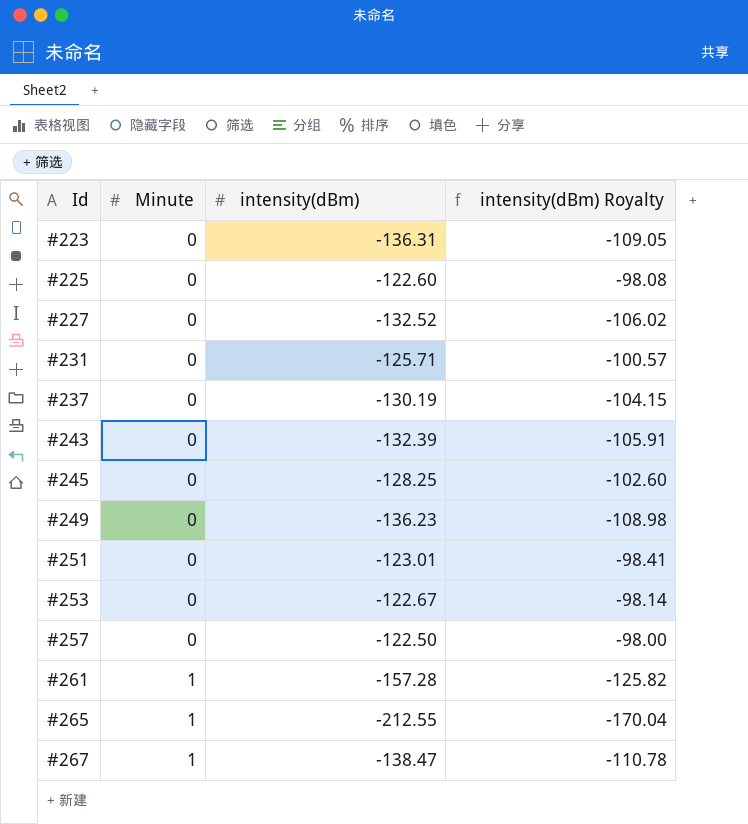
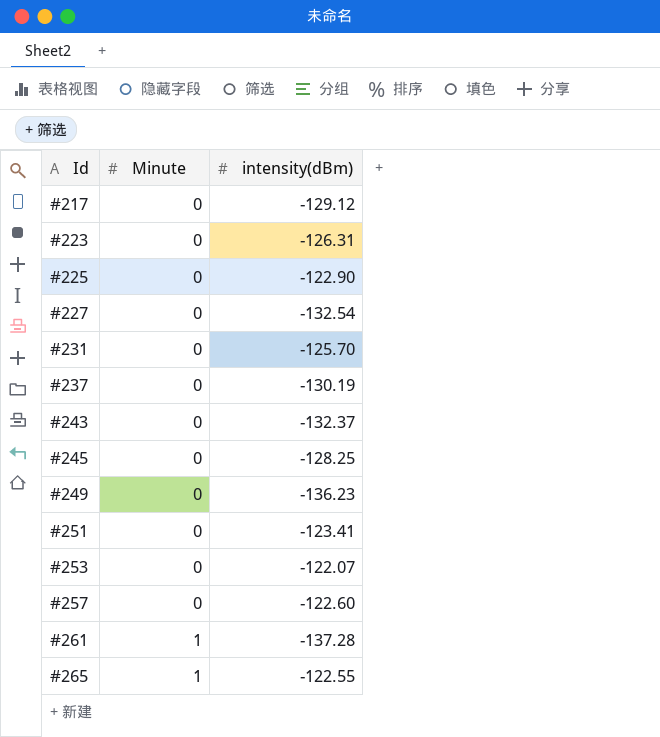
column intensity(dBm) Royalty | formula: [intensity(dBm)] * 0.8 -> none
row #267: 1 | -138.47 | -110.78 -> none
row #217: none -> 0 | -129.12
#223 | intensity(dBm): -136.31 -> -126.31
#225 | intensity(dBm): -122.60 -> -122.90
#227 | intensity(dBm): -132.52 -> -132.54
#231 | intensity(dBm): -125.71 -> -125.70
#243 | intensity(dBm): -132.39 -> -132.37
#251 | intensity(dBm): -123.01 -> -123.41
#253 | intensity(dBm): -122.67 -> -122.07
#257 | intensity(dBm): -122.50 -> -122.60
#261 | intensity(dBm): -157.28 -> -137.28
#265 | intensity(dBm): -212.55 -> -122.55

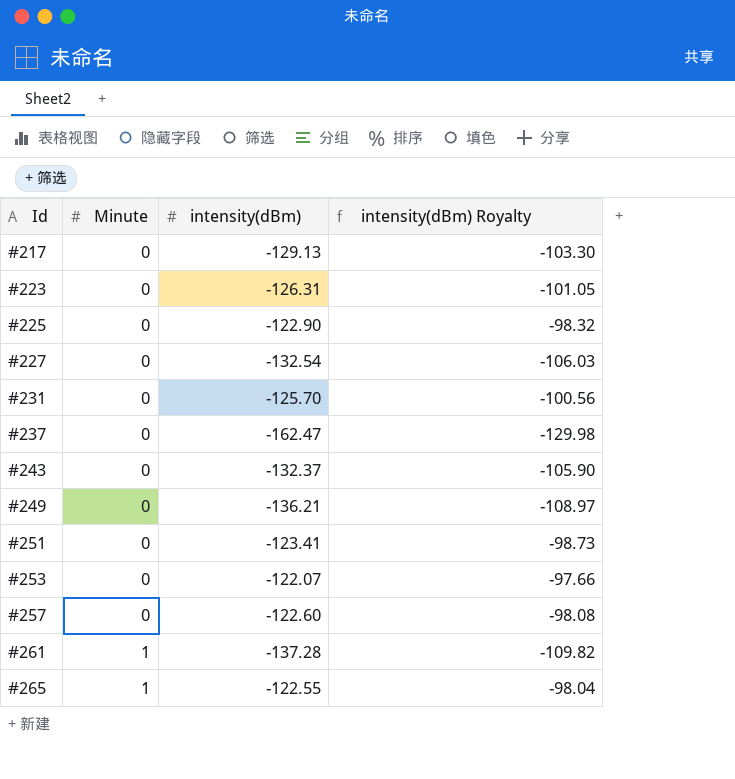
column intensity(dBm) Royalty | formula: none -> [intensity(dBm)] * 0.8
row #245: 0 | -128.25 -> none
#217 | intensity(dBm): -129.12 -> -129.13
#237 | intensity(dBm): -130.19 -> -162.47
#249 | intensity(dBm): -136.23 -> -136.21

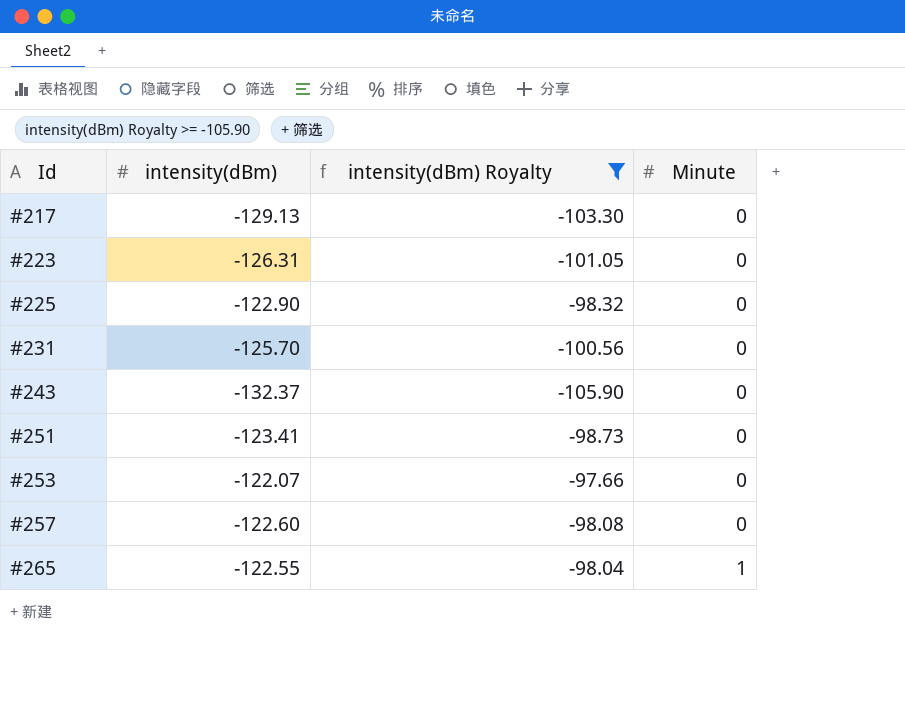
filter: none -> intensity(dBm) Royalty >= -105.90
column Minute | position: 2 -> 4

